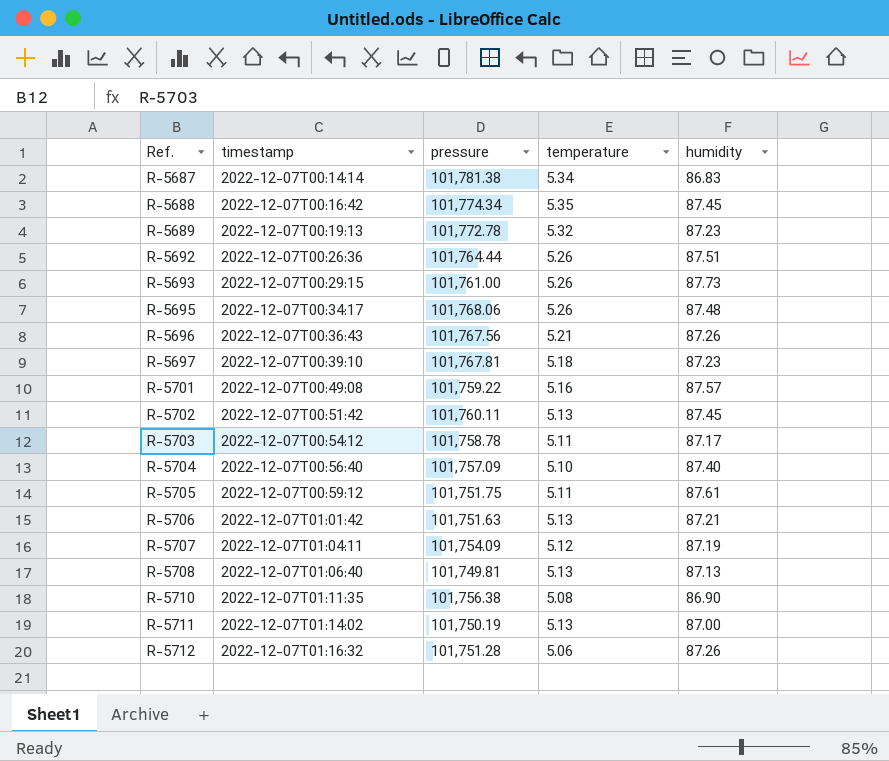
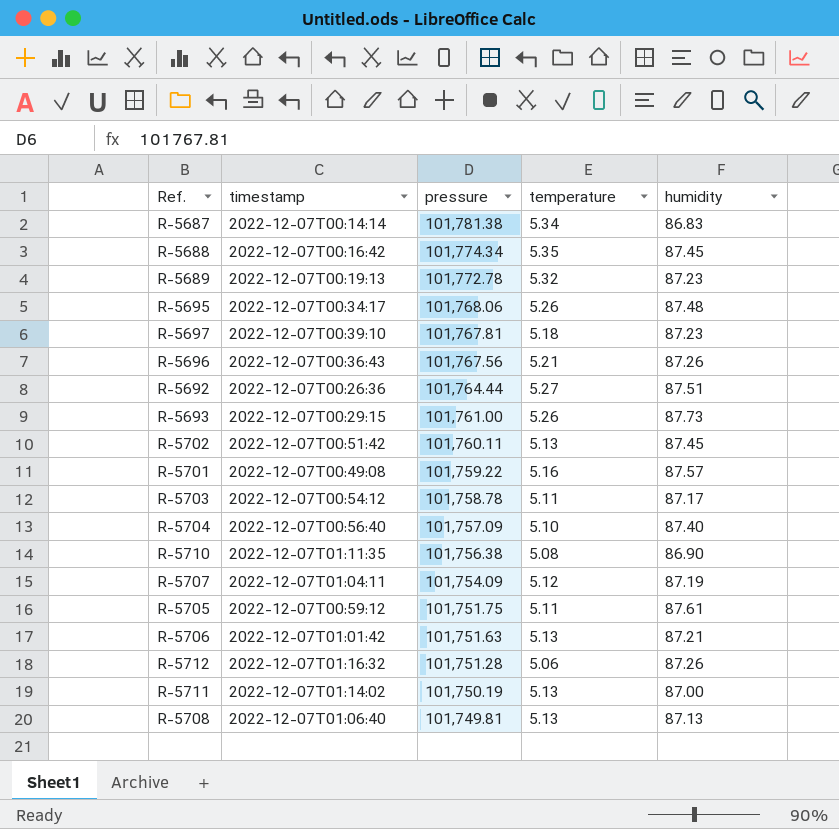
row order: Ref. ascending -> pressure descending
R-5692 | temperature: 5.26 -> 5.27

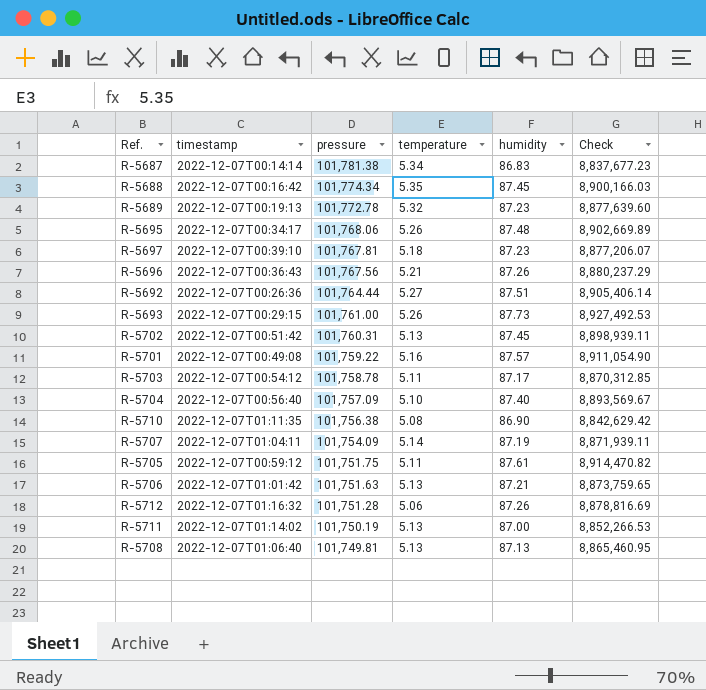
column Check | formula: none -> [pressure] * [humidity]
R-5702 | pressure: 101,760.11 -> 101,760.31
R-5707 | temperature: 5.12 -> 5.14

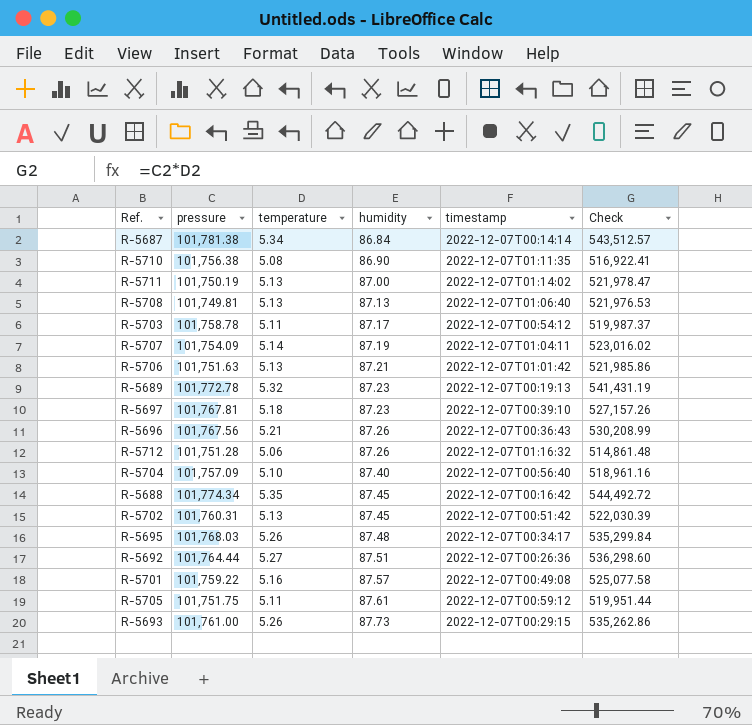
row order: pressure descending -> humidity ascending
column timestamp | position: 2 -> 5
column Check | formula: [pressure] * [humidity] -> [pressure] * [temperature]
R-5687 | humidity: 86.83 -> 86.84
R-5695 | pressure: 101,768.06 -> 101,768.03

